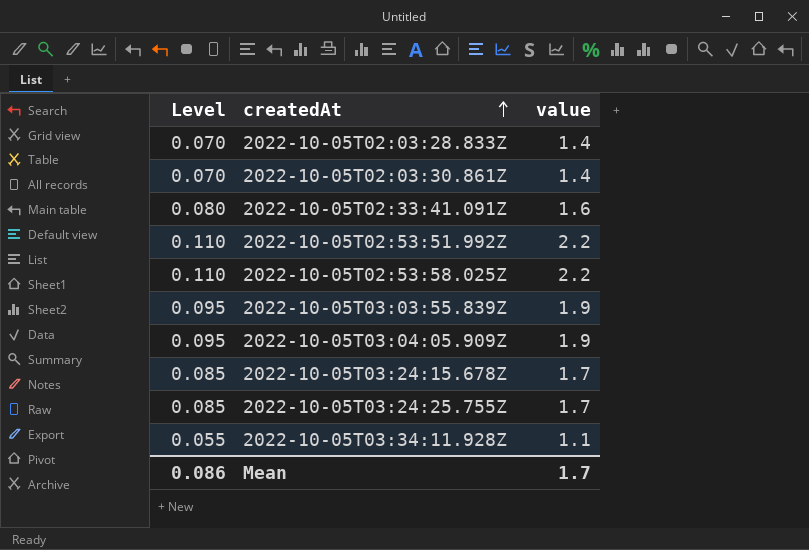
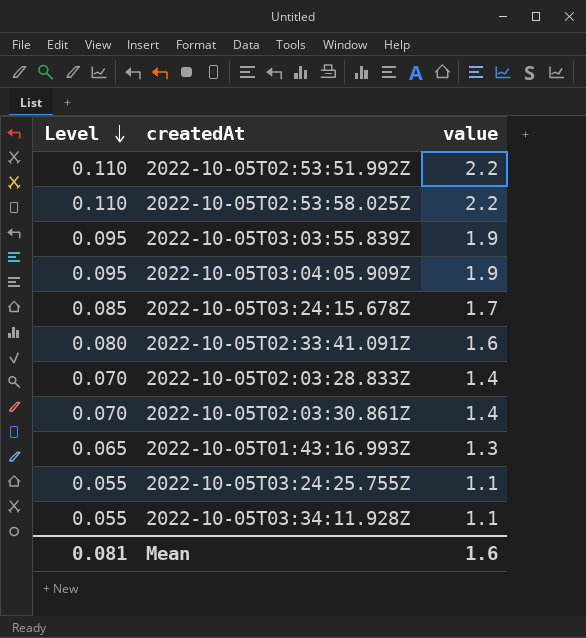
row order: createdAt ascending -> Level descending
row 2022-10-05T01:43:16.993Z: none -> 0.065 | 1.3
2022-10-05T03:24:25.755Z | Level: 0.085 -> 0.055
2022-10-05T03:24:25.755Z | value: 1.7 -> 1.1
Mean | Level: 0.086 -> 0.081
Mean | value: 1.7 -> 1.6

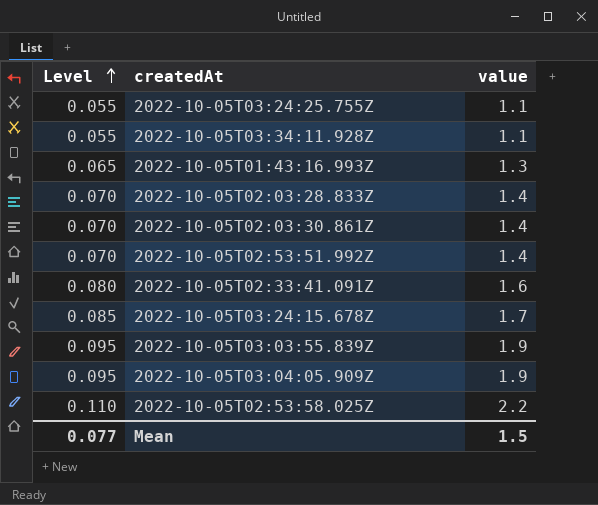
row order: Level descending -> Level ascending
2022-10-05T02:53:51.992Z | Level: 0.110 -> 0.070
2022-10-05T02:53:51.992Z | value: 2.2 -> 1.4
Mean | Level: 0.081 -> 0.077
Mean | value: 1.6 -> 1.5

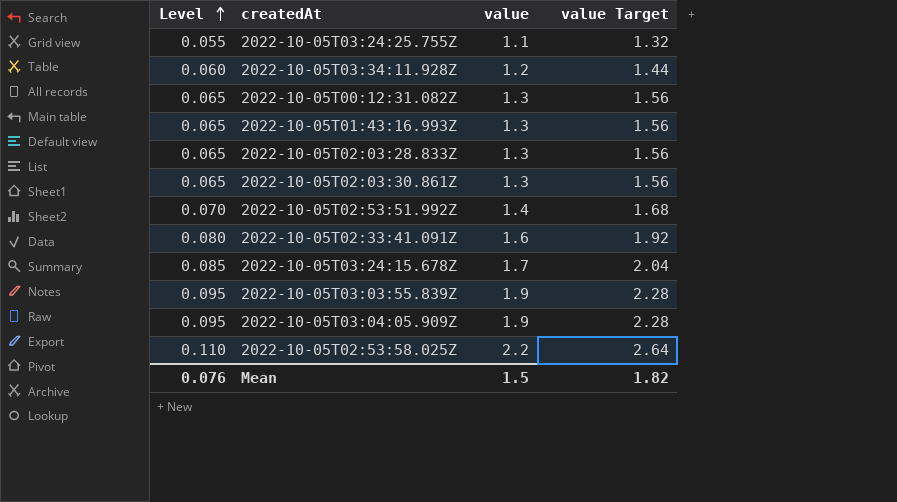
column value Target | formula: none -> [value] * 1.2
2022-10-05T03:34:11.928Z | Level: 0.055 -> 0.060
2022-10-05T03:34:11.928Z | value: 1.1 -> 1.2
row 2022-10-05T00:12:31.082Z: none -> 0.065 | 1.3 | 1.56
2022-10-05T02:03:28.833Z | Level: 0.070 -> 0.065
2022-10-05T02:03:28.833Z | value: 1.4 -> 1.3
2022-10-05T02:03:30.861Z | Level: 0.070 -> 0.065
2022-10-05T02:03:30.861Z | value: 1.4 -> 1.3
Mean | Level: 0.077 -> 0.076

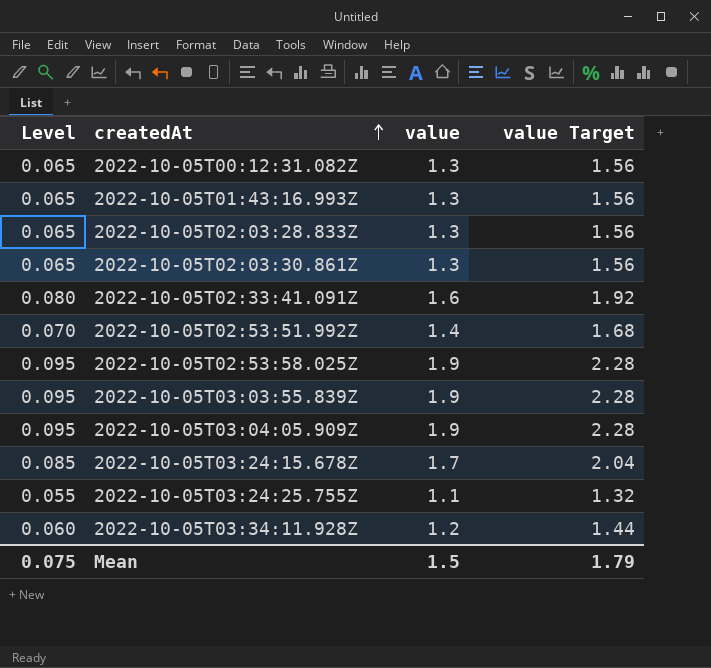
row order: Level ascending -> createdAt ascending
2022-10-05T02:53:58.025Z | Level: 0.110 -> 0.095
2022-10-05T02:53:58.025Z | value: 2.2 -> 1.9
2022-10-05T02:53:58.025Z | value Target: 2.64 -> 2.28
Mean | Level: 0.076 -> 0.075
Mean | value Target: 1.82 -> 1.79

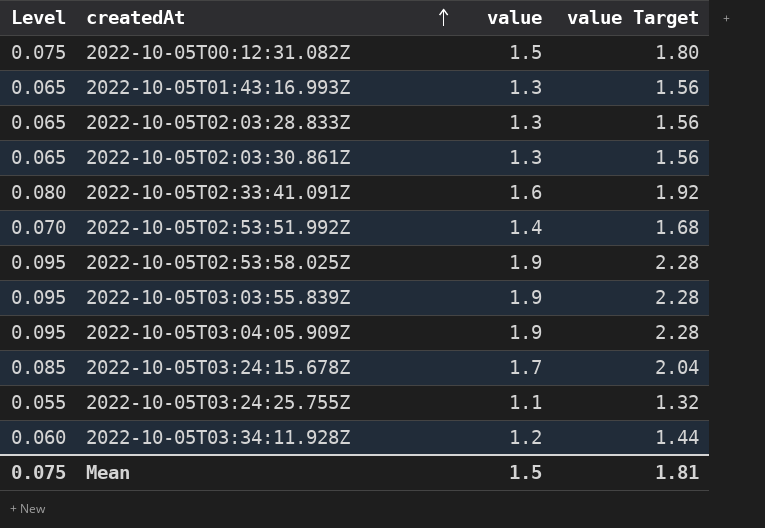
2022-10-05T00:12:31.082Z | Level: 0.065 -> 0.075
2022-10-05T00:12:31.082Z | value: 1.3 -> 1.5
2022-10-05T00:12:31.082Z | value Target: 1.56 -> 1.80
Mean | value Target: 1.79 -> 1.81

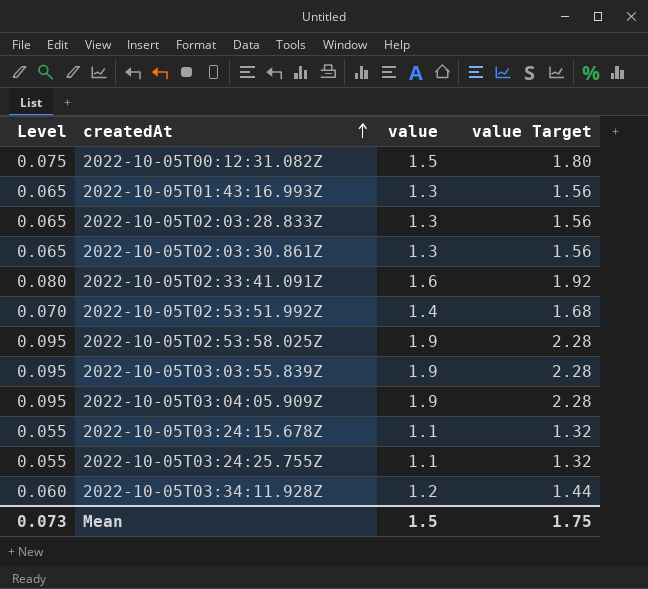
2022-10-05T03:24:15.678Z | Level: 0.085 -> 0.055
2022-10-05T03:24:15.678Z | value: 1.7 -> 1.1
2022-10-05T03:24:15.678Z | value Target: 2.04 -> 1.32
Mean | Level: 0.075 -> 0.073
Mean | value Target: 1.81 -> 1.75

